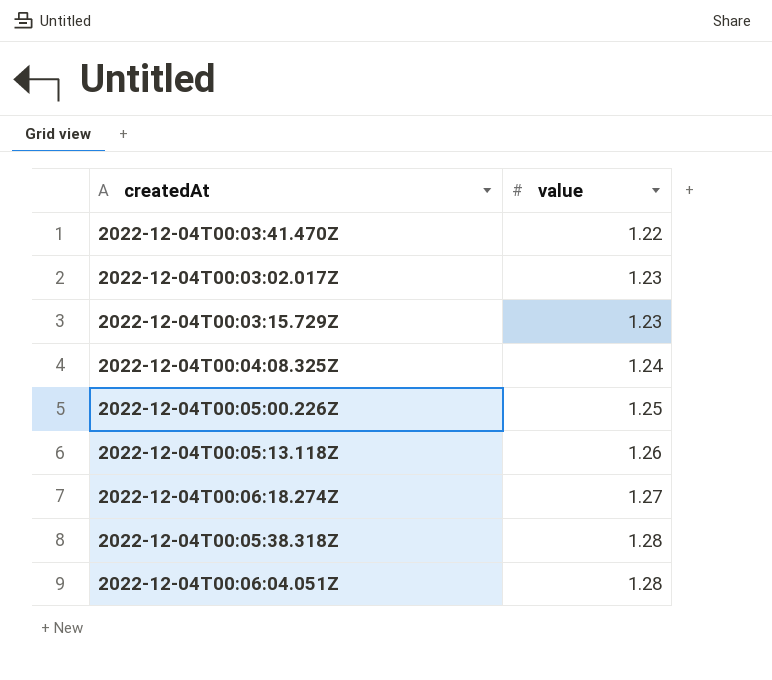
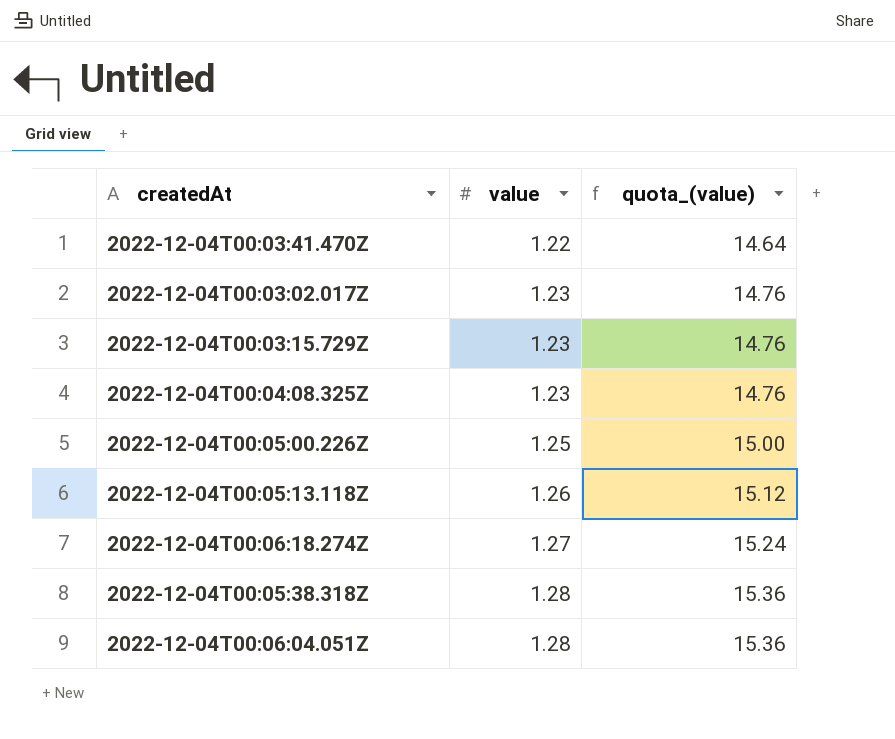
column quota_(value) | formula: none -> [value] * 12
2022-12-04T00:04:08.325Z | value: 1.24 -> 1.23

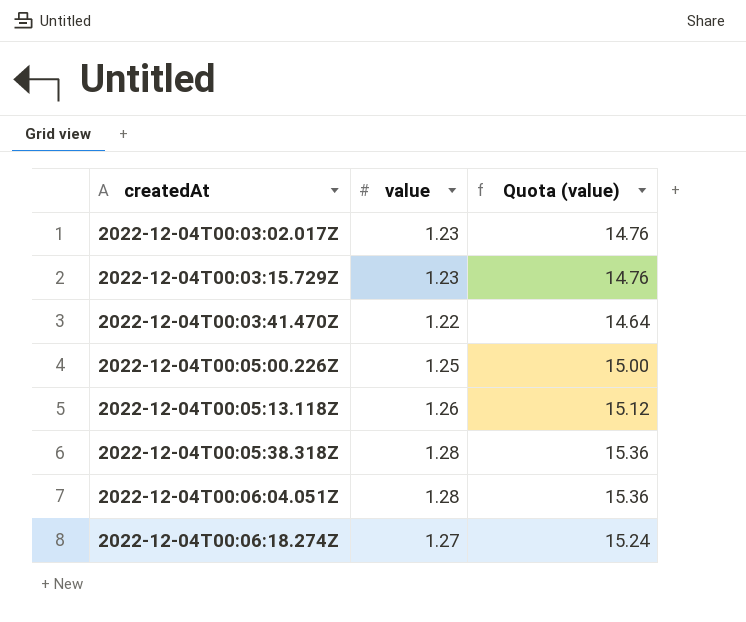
row order: value ascending -> createdAt ascending
column name: quota_(value) -> Quota (value)
row 2022-12-04T00:04:08.325Z: 1.23 | 14.76 -> none

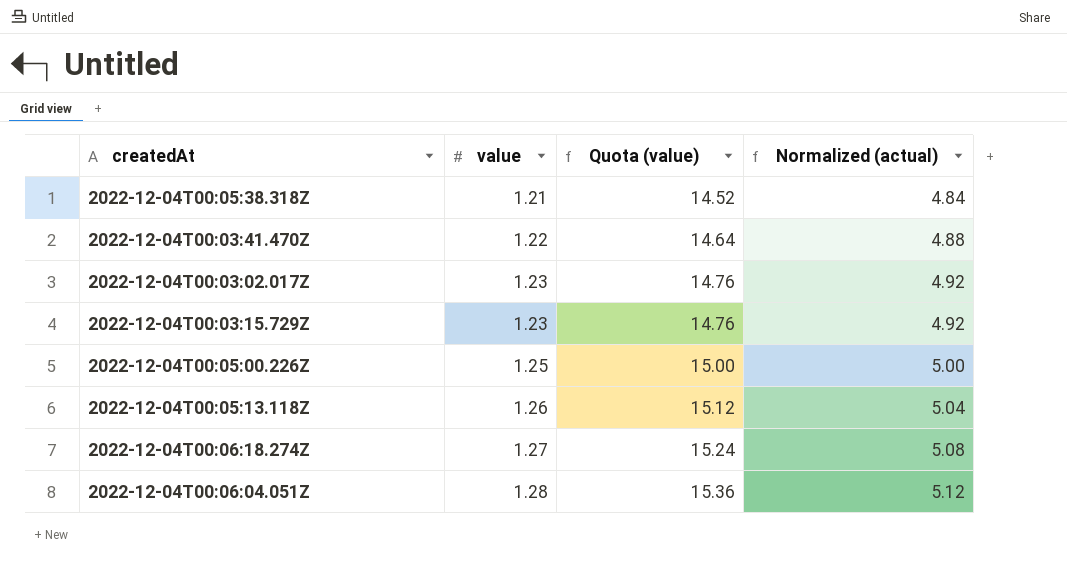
row order: createdAt ascending -> value ascending
column Normalized (actual) | formula: none -> [value] * 4
2022-12-04T00:05:38.318Z | value: 1.28 -> 1.21
2022-12-04T00:05:38.318Z | Quota (value): 15.36 -> 14.52

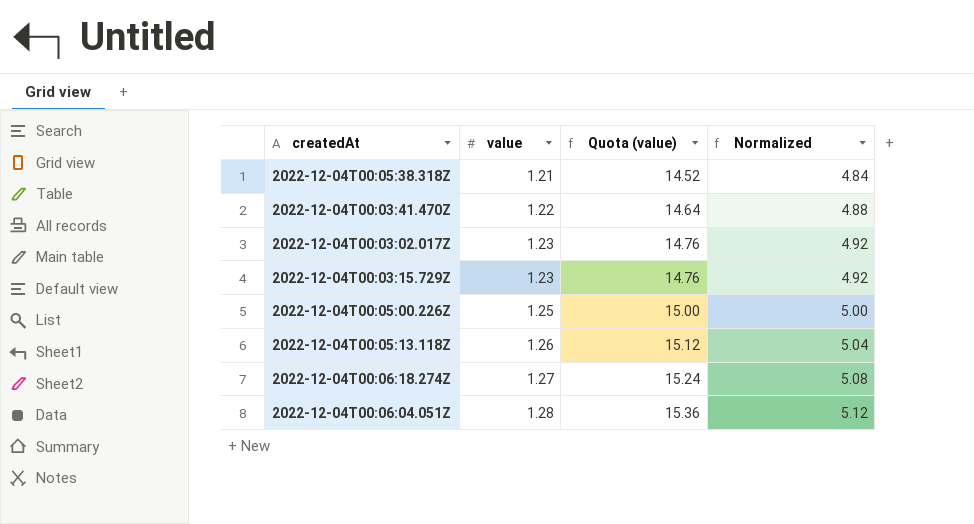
column name: Normalized (actual) -> Normalized

